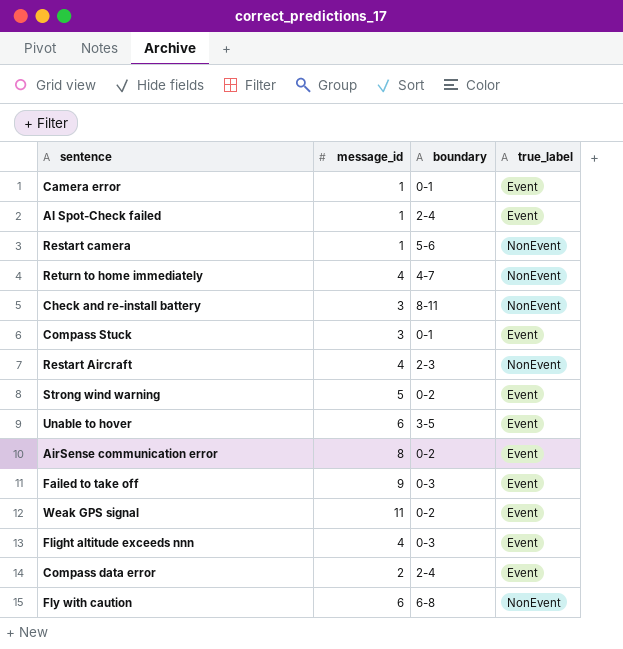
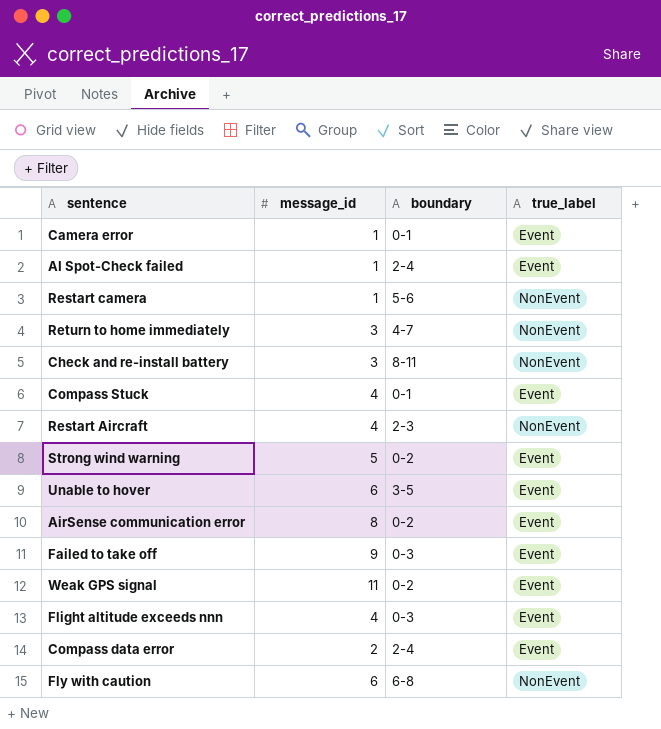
Return to home immediately | message_id: 4 -> 3
Compass Stuck | message_id: 3 -> 4

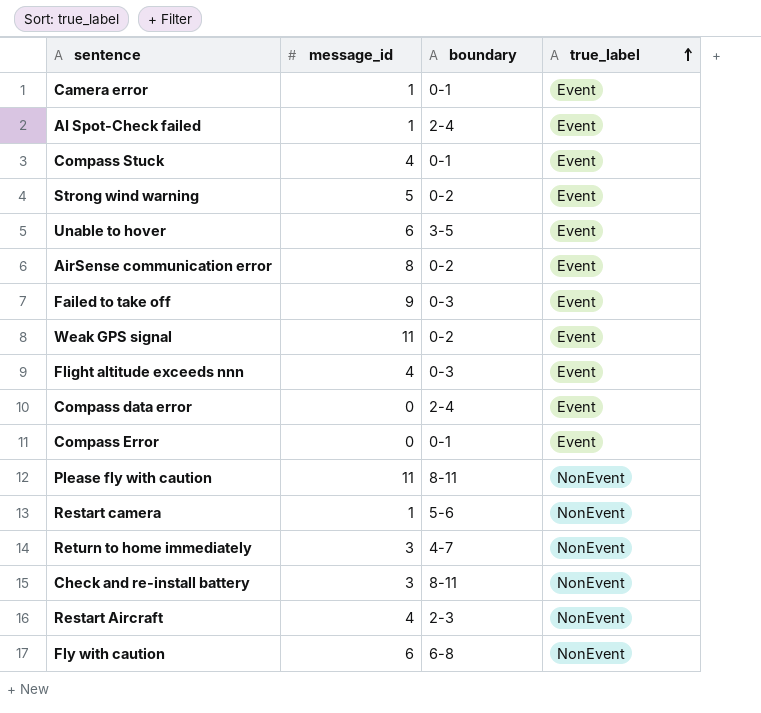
row order: none -> true_label ascending
Compass data error | message_id: 2 -> 0
row Compass Error: none -> 0 | 0-1 | Event
row Please fly with caution: none -> 11 | 8-11 | NonEvent

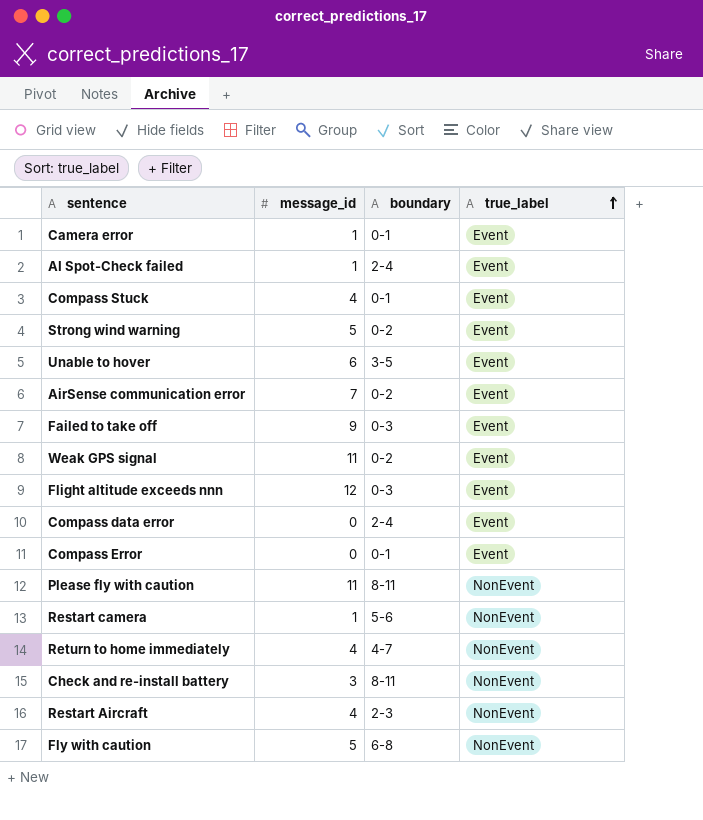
AirSense communication error | message_id: 8 -> 7
Flight altitude exceeds nnn | message_id: 4 -> 12
Return to home immediately | message_id: 3 -> 4
Fly with caution | message_id: 6 -> 5

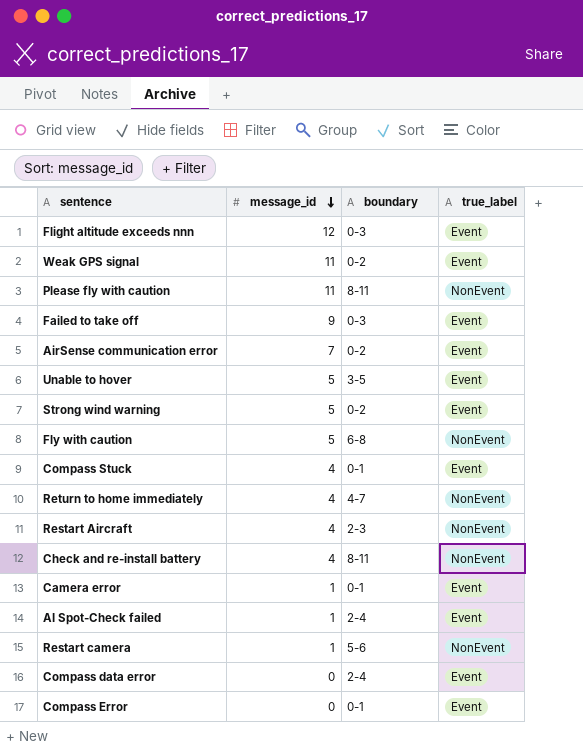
row order: true_label ascending -> message_id descending
Unable to hover | message_id: 6 -> 5
Check and re-install battery | message_id: 3 -> 4

